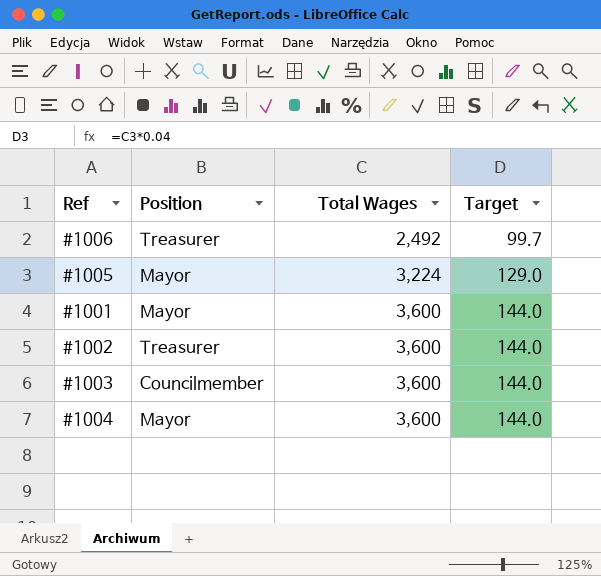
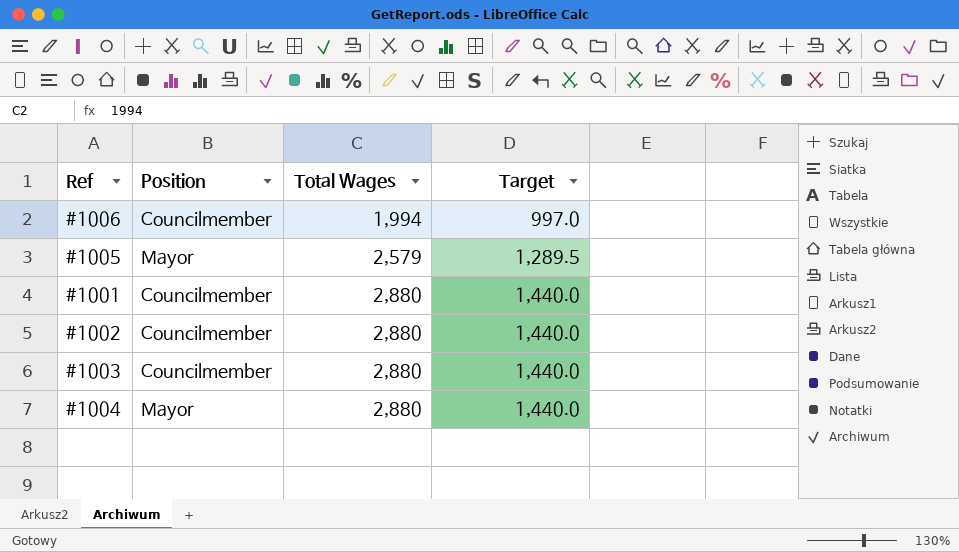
column Target | formula: [Total Wages] * 0.04 -> [Total Wages] * 0.5
#1006 | Position: Treasurer -> Councilmember
#1006 | Total Wages: 2,492 -> 1,994
#1005 | Total Wages: 3,224 -> 2,579
#1001 | Position: Mayor -> Councilmember
#1001 | Total Wages: 3,600 -> 2,880
#1002 | Position: Treasurer -> Councilmember
#1002 | Total Wages: 3,600 -> 2,880
#1003 | Total Wages: 3,600 -> 2,880
#1004 | Total Wages: 3,600 -> 2,880

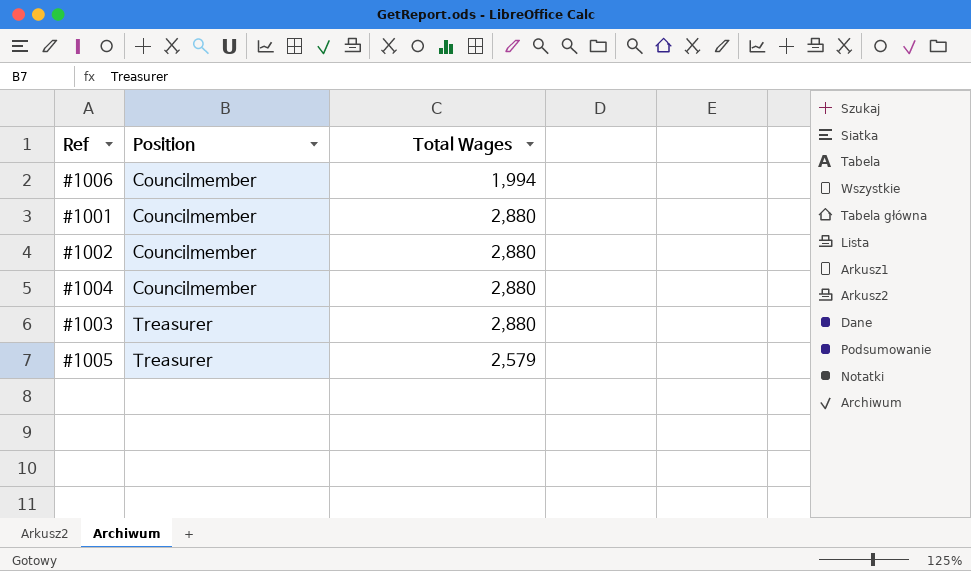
row order: Total Wages ascending -> Position ascending
column Target | formula: [Total Wages] * 0.5 -> none
#1004 | Position: Mayor -> Councilmember
#1003 | Position: Councilmember -> Treasurer
#1005 | Position: Mayor -> Treasurer

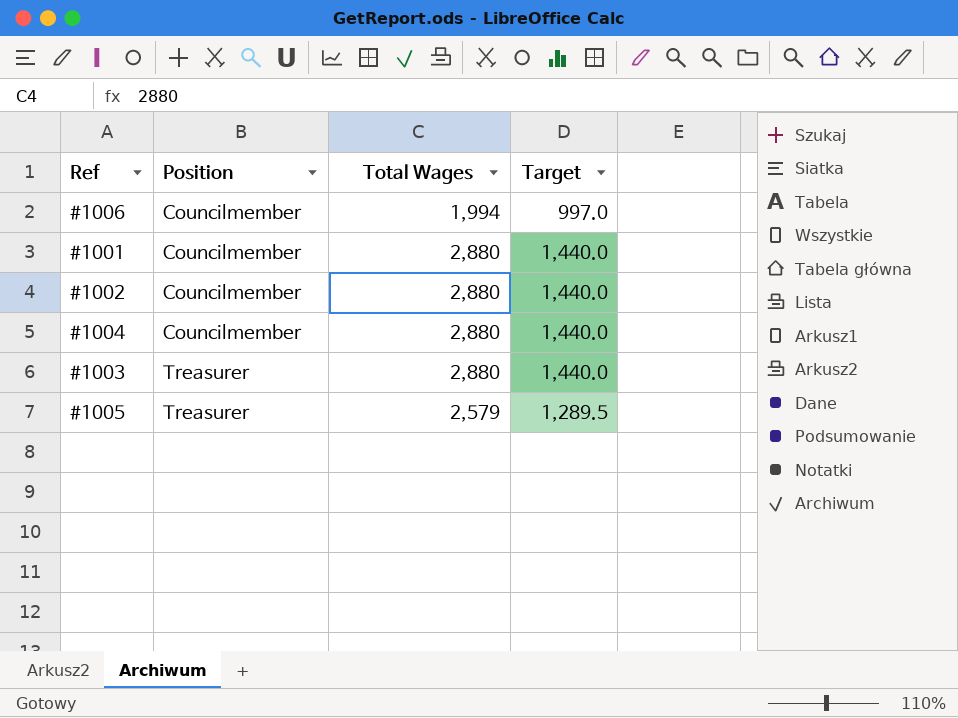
column Target | formula: none -> [Total Wages] * 0.5

